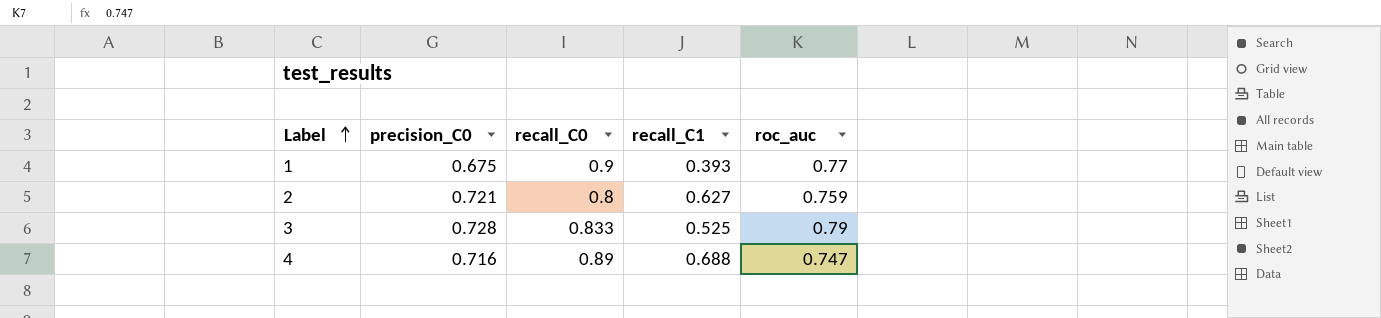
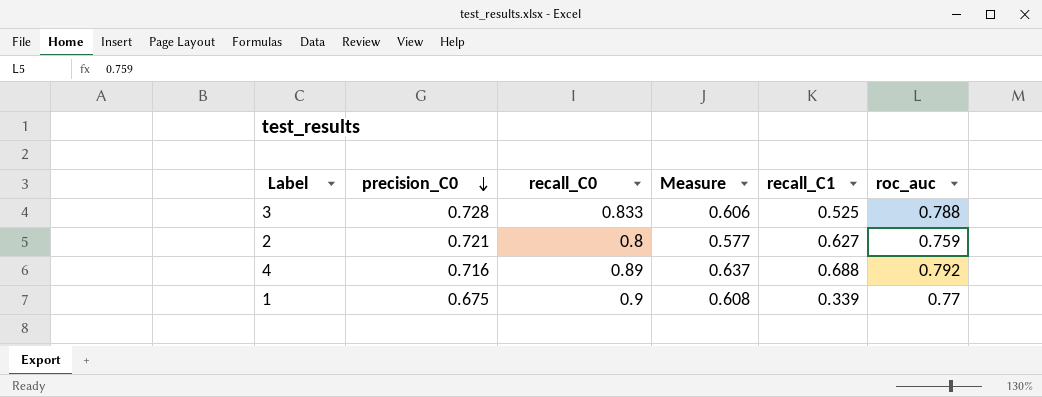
row order: Label ascending -> precision_C0 descending
column Measure | formula: none -> [precision_C0] * [recall_C0]
3 | roc_auc: 0.79 -> 0.788
4 | roc_auc: 0.747 -> 0.792
1 | recall_C1: 0.393 -> 0.339

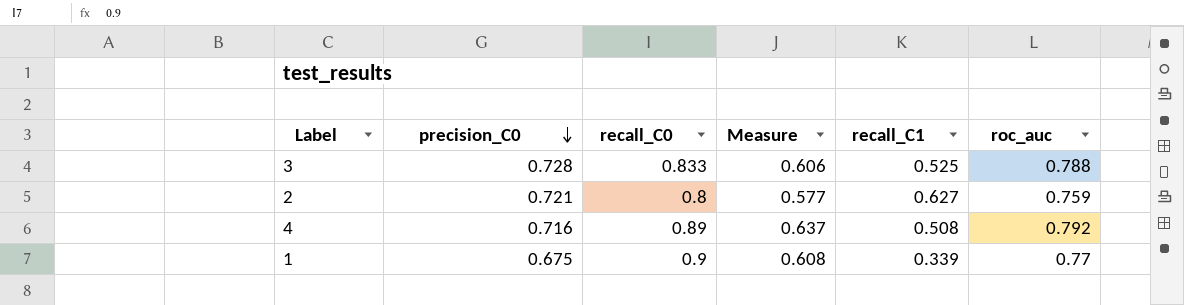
4 | recall_C1: 0.688 -> 0.508

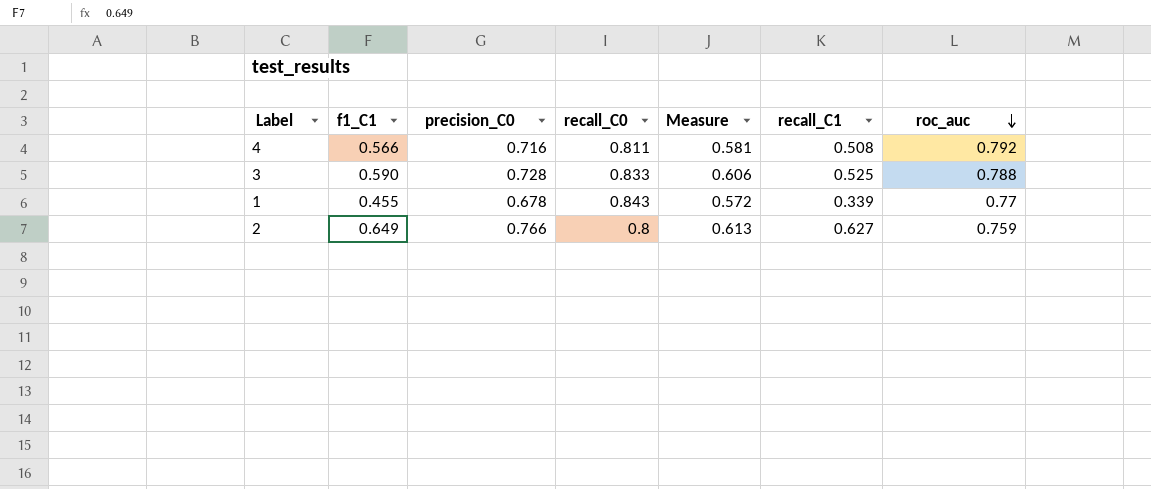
row order: precision_C0 descending -> roc_auc descending
column f1_C1 | position: none -> 2
4 | recall_C0: 0.89 -> 0.811
4 | Measure: 0.637 -> 0.581
1 | precision_C0: 0.675 -> 0.678
1 | recall_C0: 0.9 -> 0.843
1 | Measure: 0.608 -> 0.572
2 | precision_C0: 0.721 -> 0.766
2 | Measure: 0.577 -> 0.613

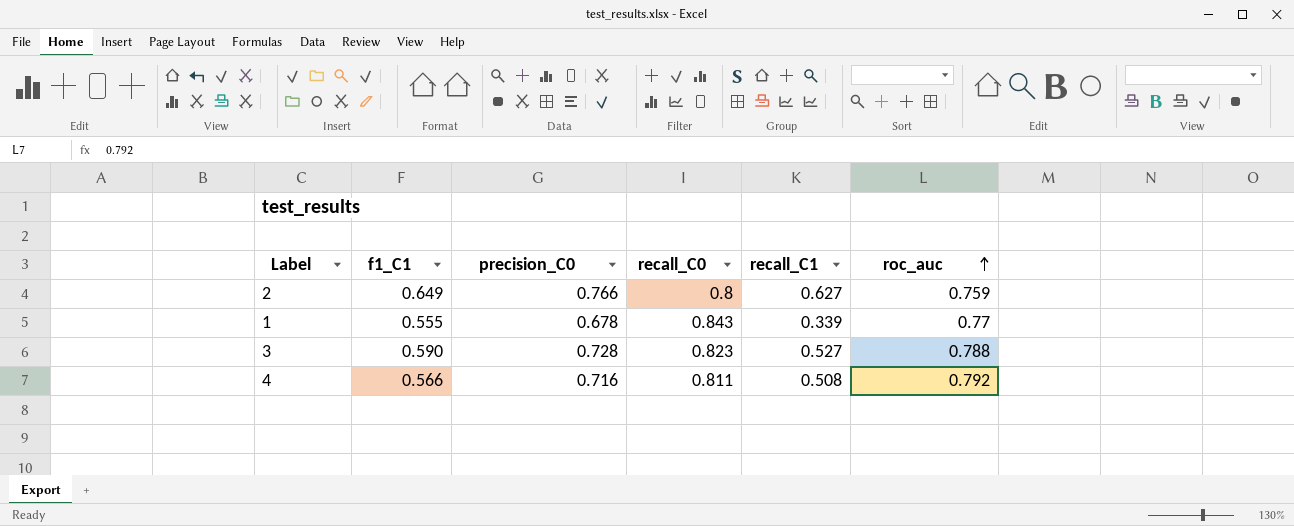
row order: roc_auc descending -> roc_auc ascending
column Measure | formula: [precision_C0] * [recall_C0] -> none
1 | f1_C1: 0.455 -> 0.555
3 | recall_C0: 0.833 -> 0.823
3 | recall_C1: 0.525 -> 0.527

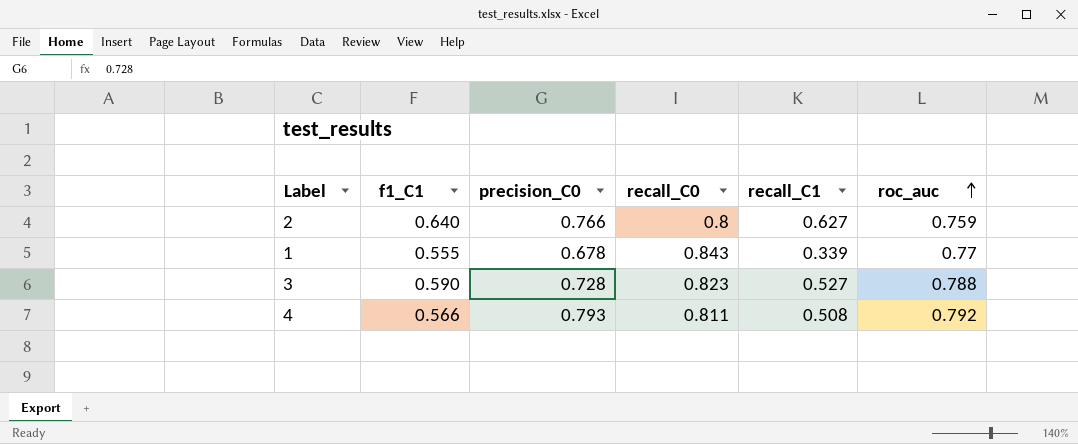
2 | f1_C1: 0.649 -> 0.640
4 | precision_C0: 0.716 -> 0.793

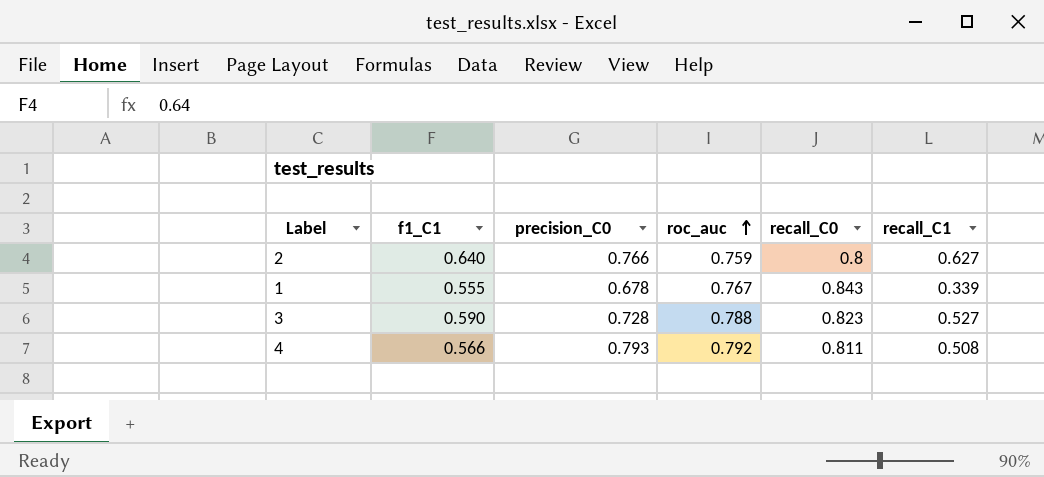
column roc_auc | position: 6 -> 4
1 | roc_auc: 0.77 -> 0.767

